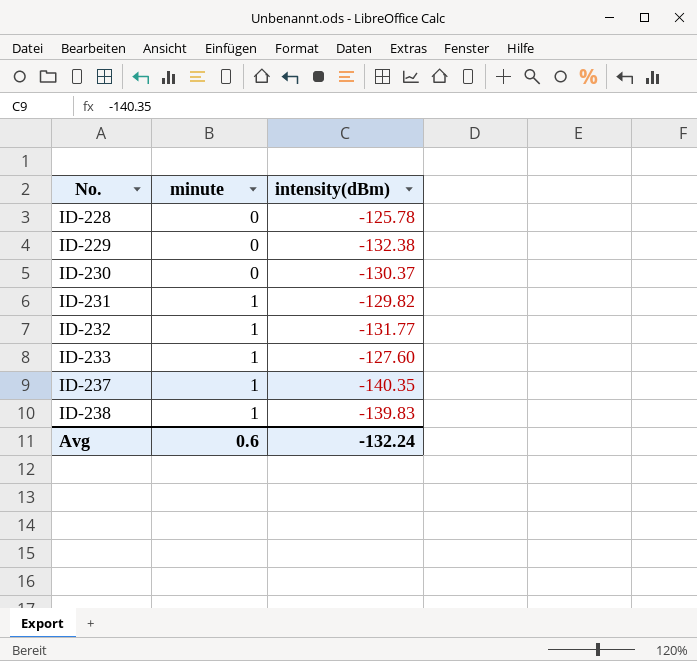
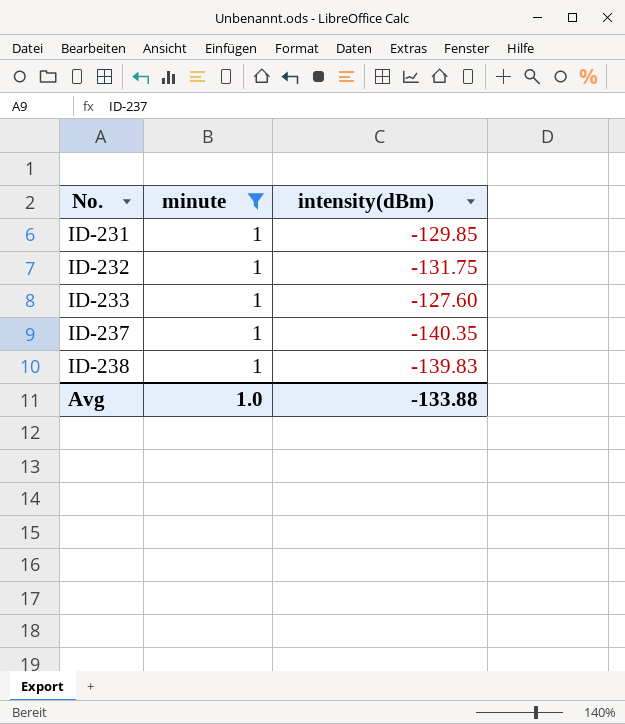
filter: none -> minute = 1
ID-231 | intensity(dBm): -129.82 -> -129.85
ID-232 | intensity(dBm): -131.77 -> -131.75
Avg | minute: 0.6 -> 1.0
Avg | intensity(dBm): -132.24 -> -133.88

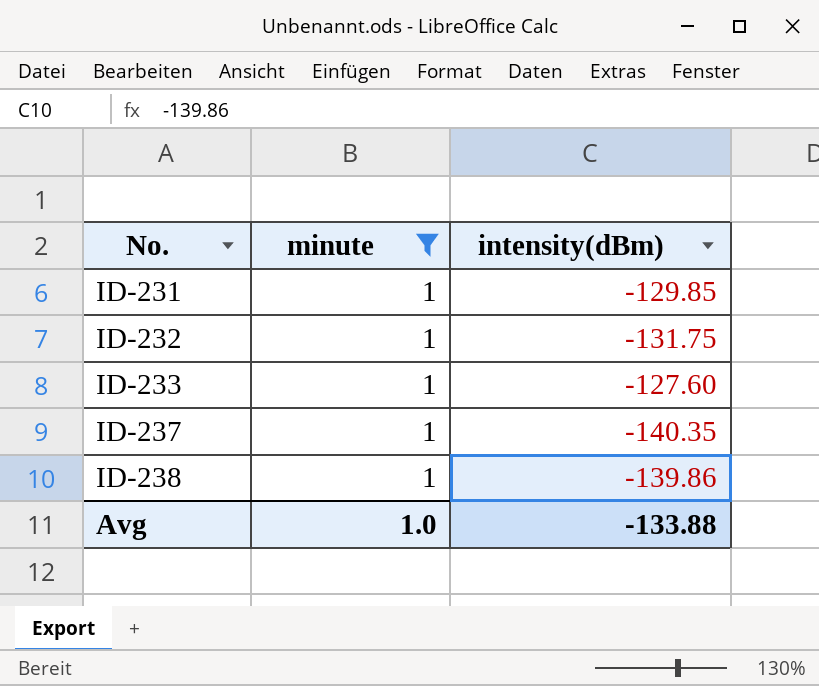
ID-238 | intensity(dBm): -139.83 -> -139.86

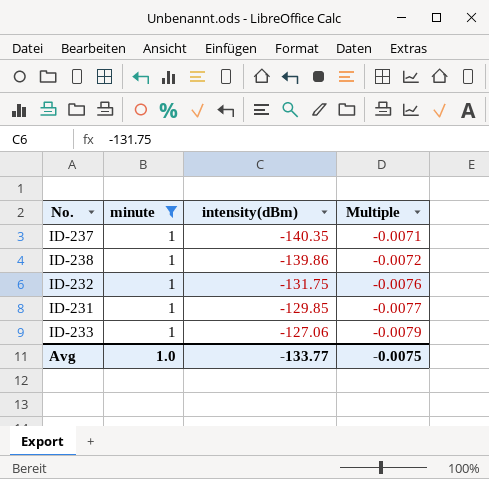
row order: No. ascending -> intensity(dBm) ascending
column Multiple | formula: none -> [minute] / [intensity(dBm)]
ID-233 | intensity(dBm): -127.60 -> -127.06
Avg | intensity(dBm): -133.88 -> -133.77

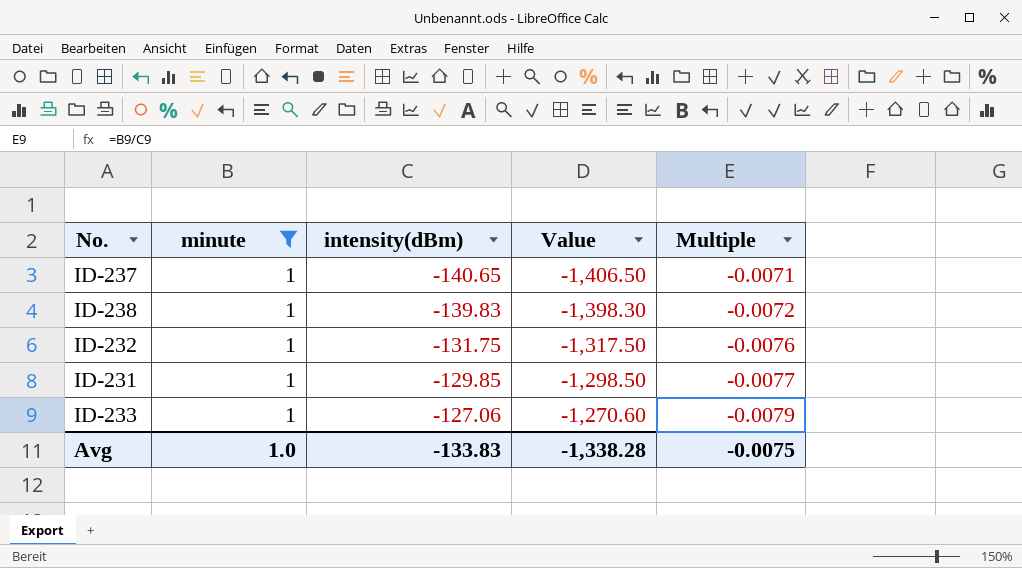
column Value | formula: none -> [intensity(dBm)] * 10
ID-237 | intensity(dBm): -140.35 -> -140.65
ID-238 | intensity(dBm): -139.86 -> -139.83
Avg | intensity(dBm): -133.77 -> -133.83

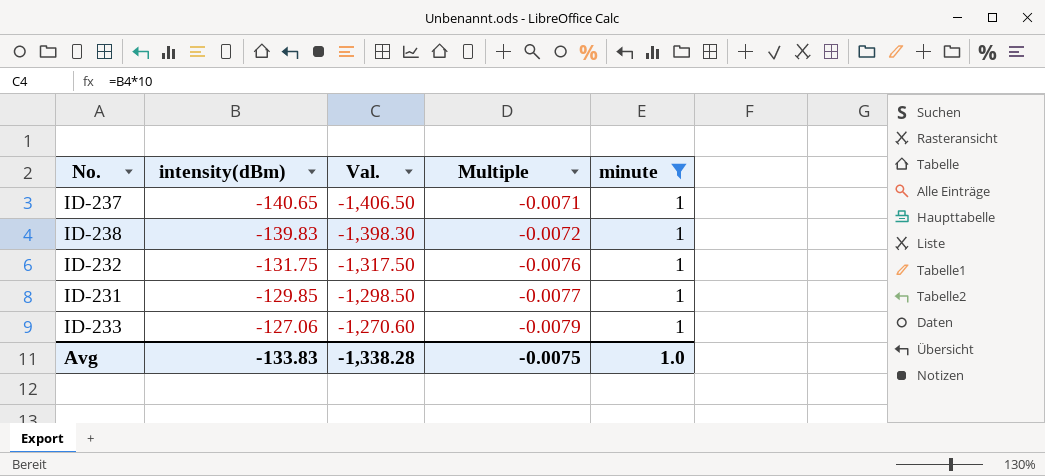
column name: Value -> Val.
column minute | position: 2 -> 5

